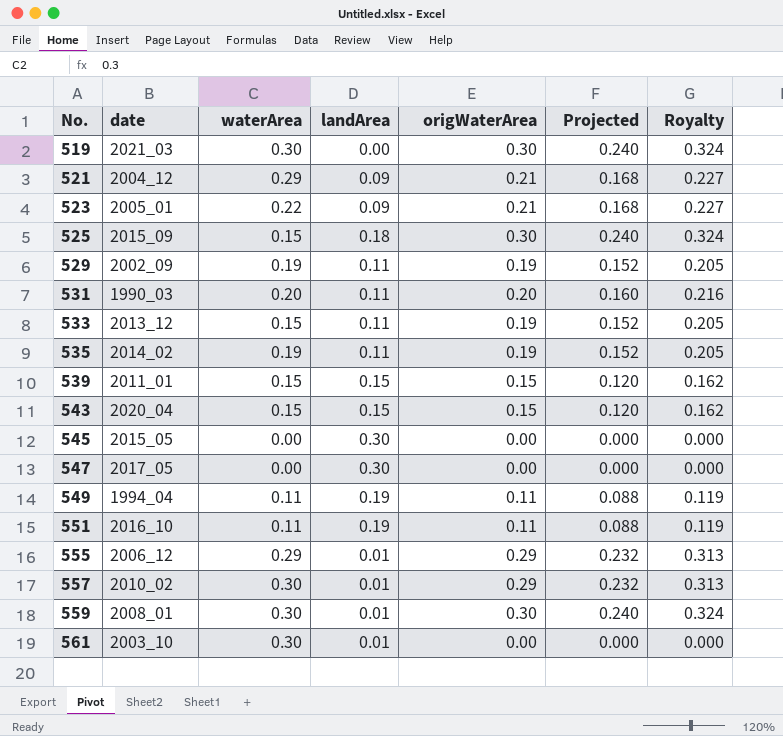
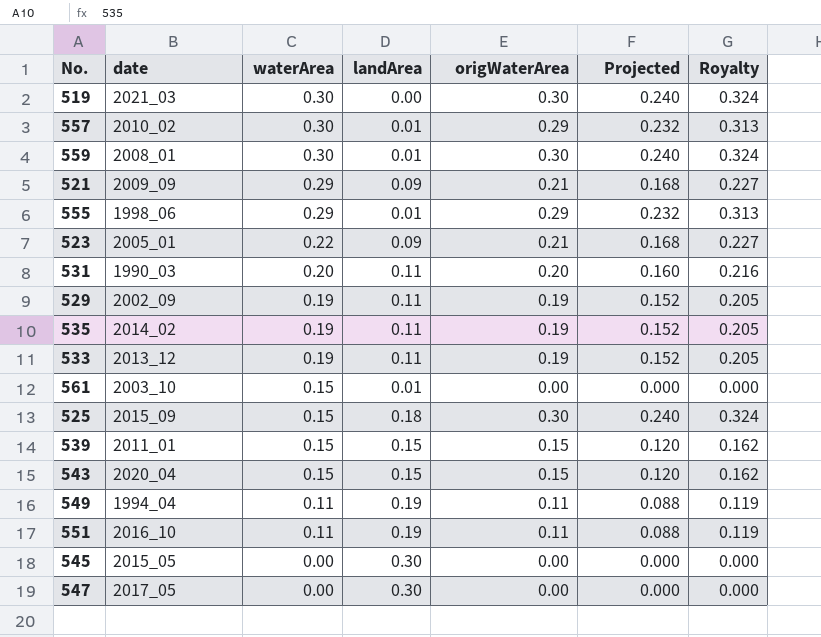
row order: No. ascending -> waterArea descending
521 | date: 2004_12 -> 2009_09
555 | date: 2006_12 -> 1998_06
533 | waterArea: 0.15 -> 0.19
561 | waterArea: 0.30 -> 0.15

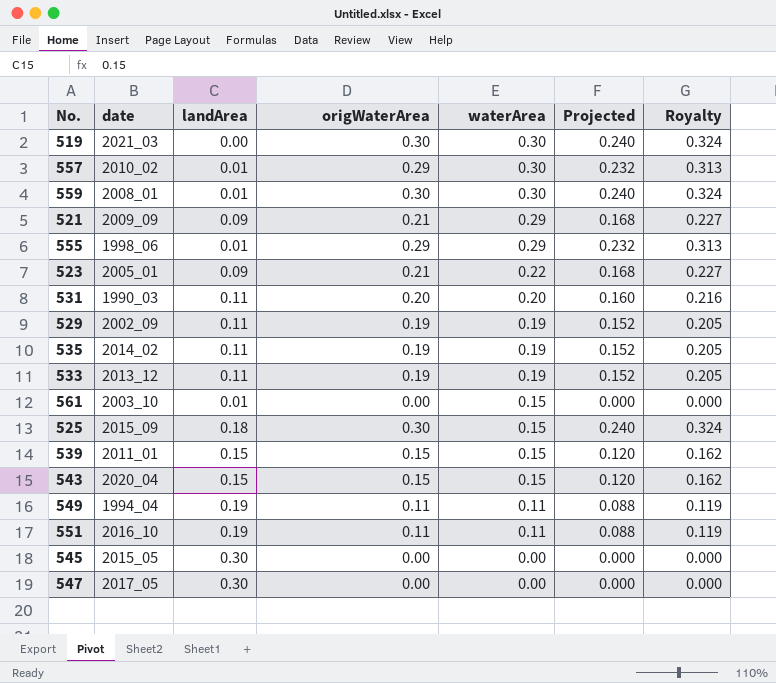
column waterArea | position: 3 -> 5

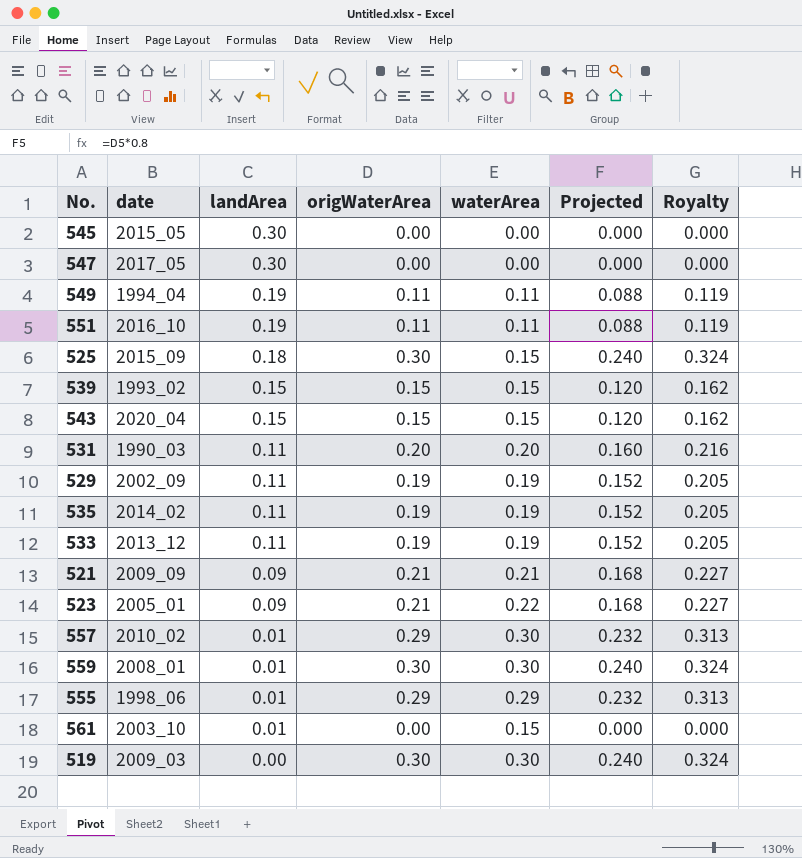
row order: waterArea descending -> landArea descending
539 | date: 2011_01 -> 1993_02
521 | waterArea: 0.29 -> 0.21
519 | date: 2021_03 -> 2009_03

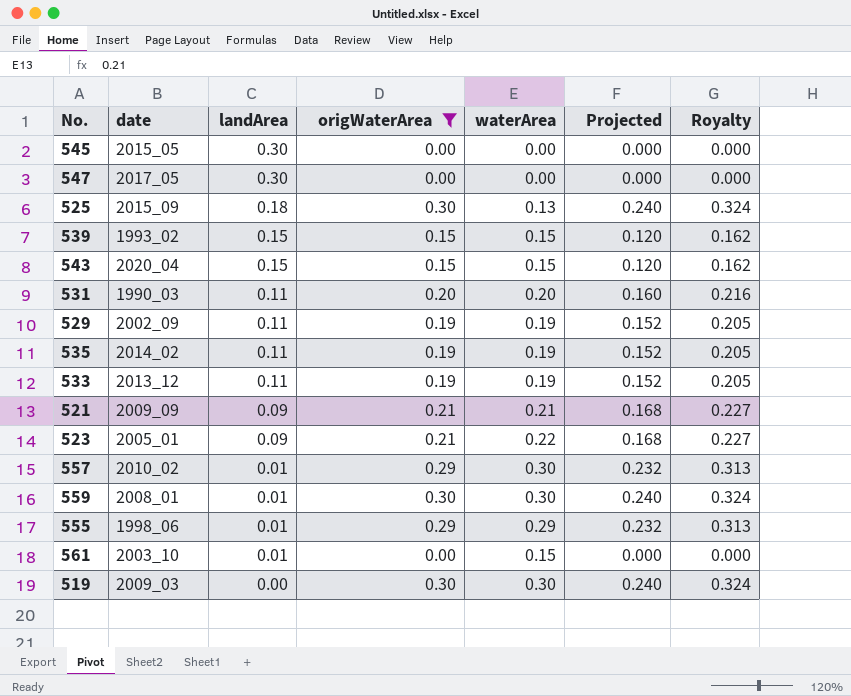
filter: none -> origWaterArea != 0.11
525 | waterArea: 0.15 -> 0.13

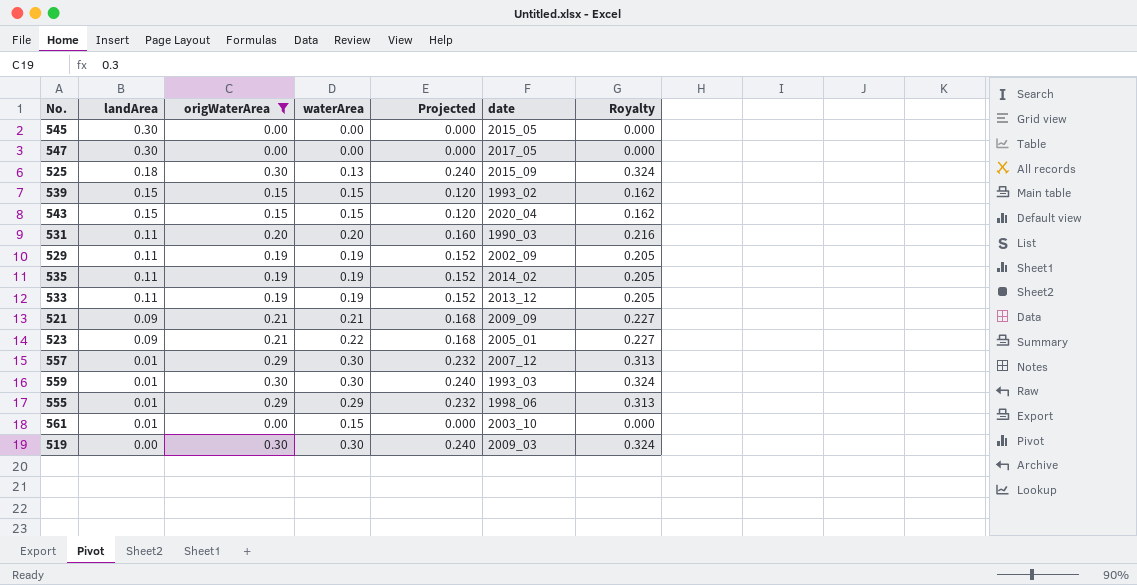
column date | position: 2 -> 6
557 | date: 2010_02 -> 2007_12
559 | date: 2008_01 -> 1993_03

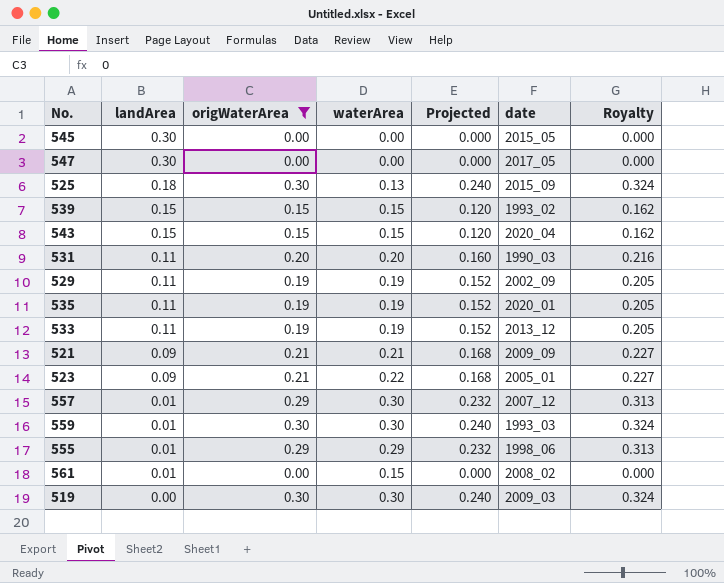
535 | date: 2014_02 -> 2020_01
561 | date: 2003_10 -> 2008_02

